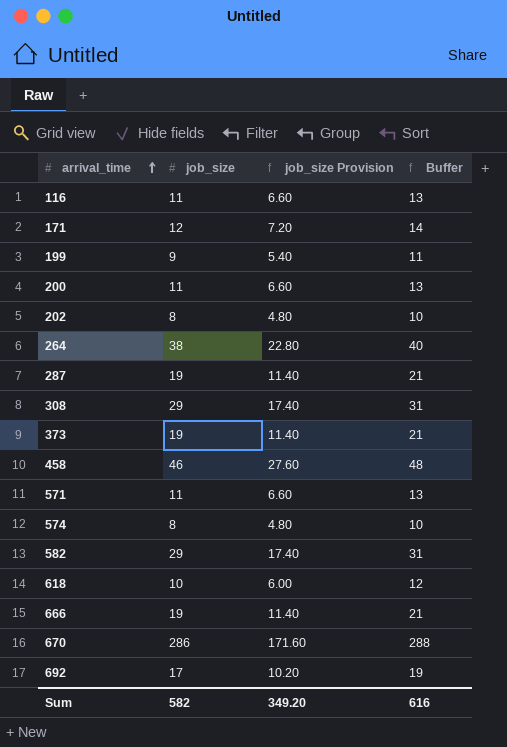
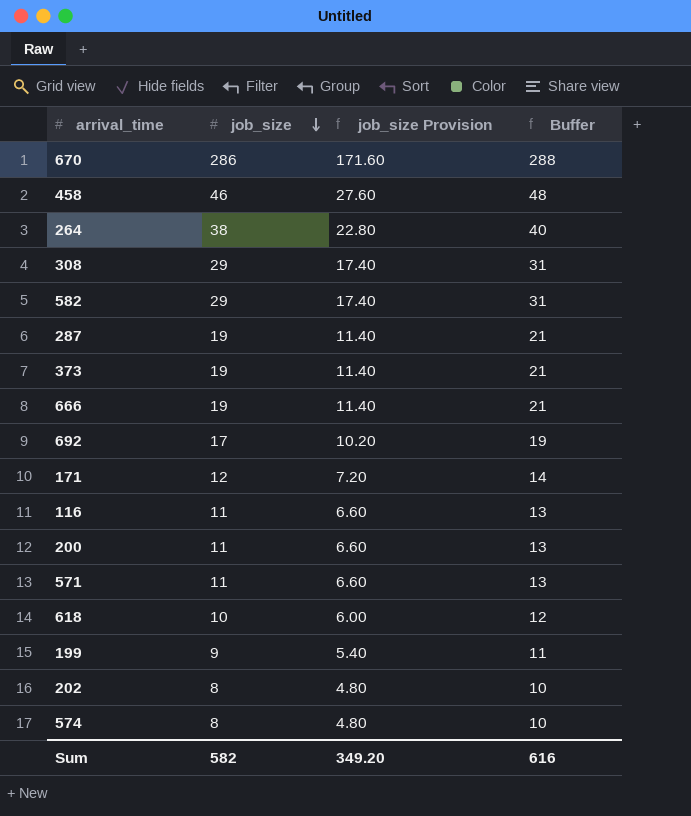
row order: arrival_time ascending -> job_size descending

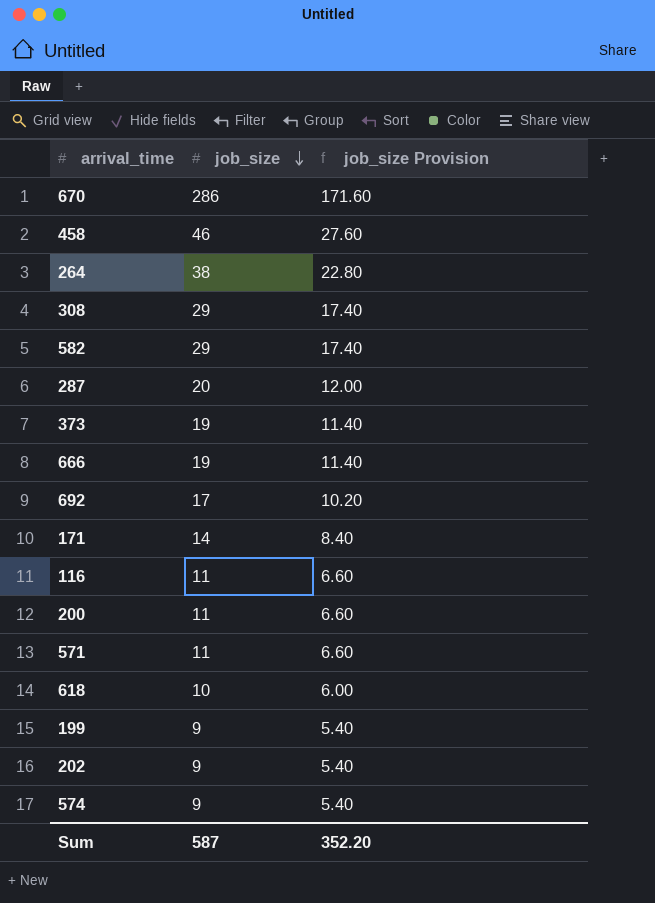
column Buffer | formula: [job_size] + 2 -> none
287 | job_size: 19 -> 20
287 | job_size Provision: 11.40 -> 12.00
171 | job_size: 12 -> 14
171 | job_size Provision: 7.20 -> 8.40
202 | job_size: 8 -> 9
202 | job_size Provision: 4.80 -> 5.40
574 | job_size: 8 -> 9
574 | job_size Provision: 4.80 -> 5.40
Sum | job_size: 582 -> 587
Sum | job_size Provision: 349.20 -> 352.20

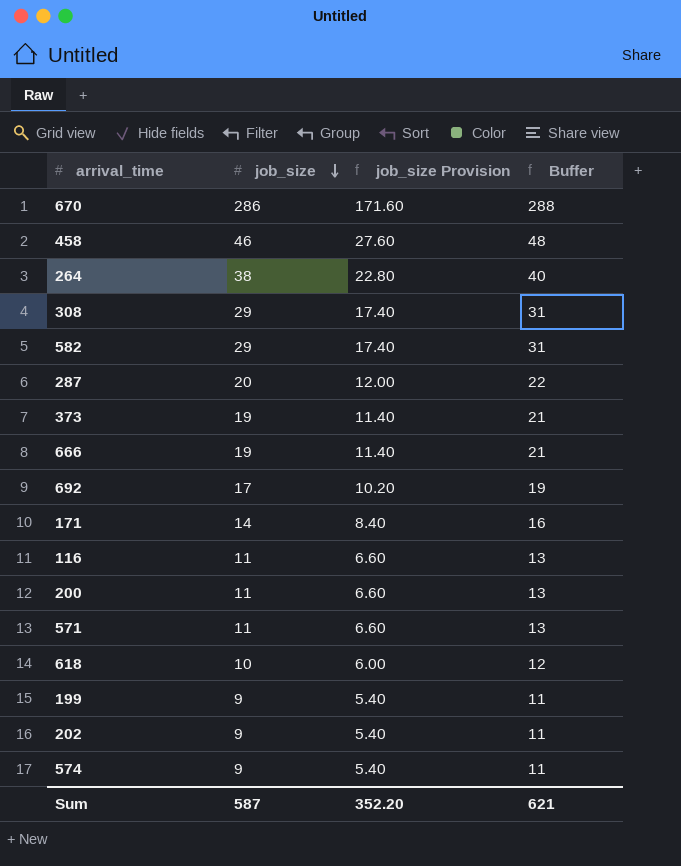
column Buffer | formula: none -> [job_size] + 2

